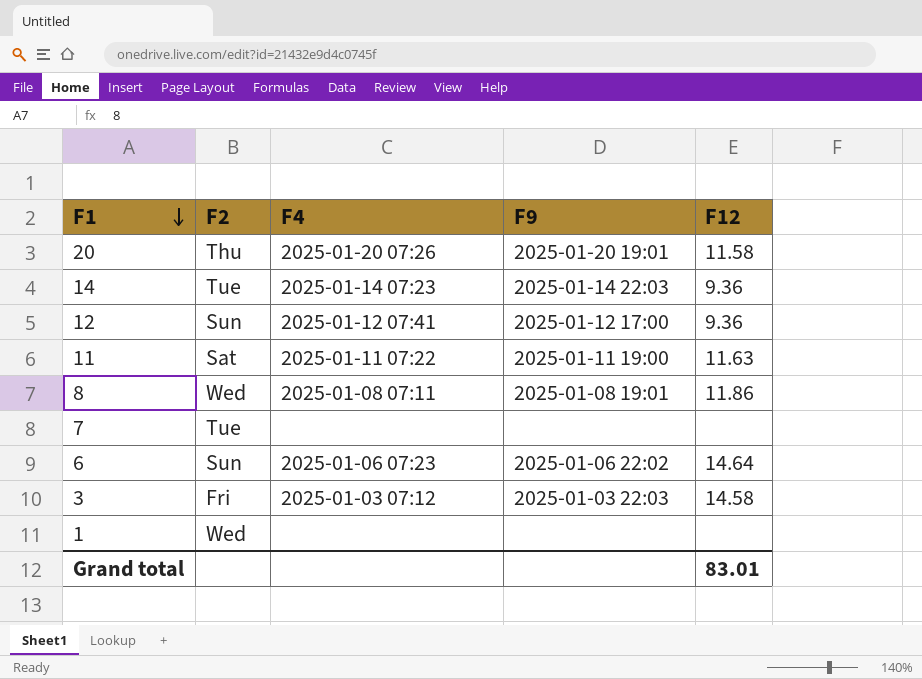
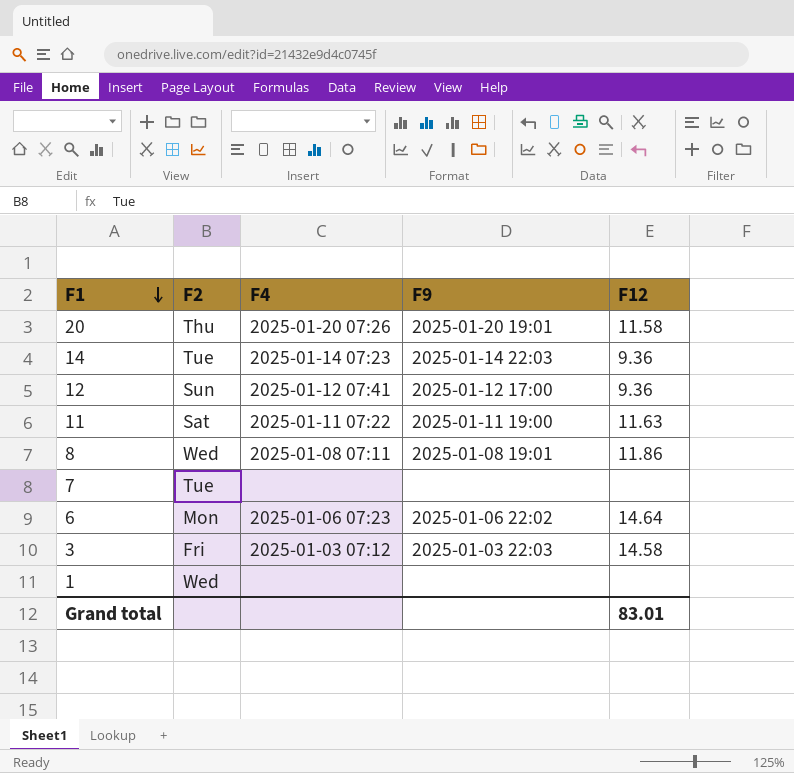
6 | F2: Sun -> Mon

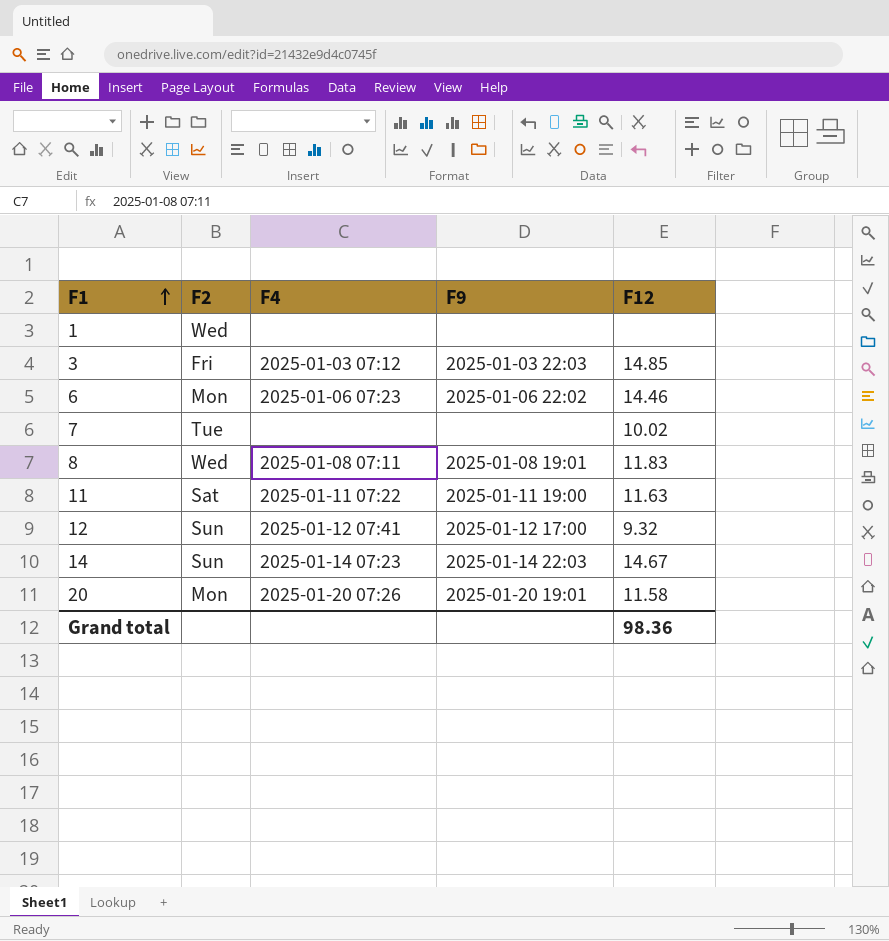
row order: F1 descending -> F1 ascending
3 | F12: 14.58 -> 14.85
6 | F12: 14.64 -> 14.46
7 | F12: none -> 10.02
8 | F12: 11.86 -> 11.83
12 | F12: 9.36 -> 9.32
14 | F2: Tue -> Sun
14 | F12: 9.36 -> 14.67
20 | F2: Thu -> Mon
Grand total | F12: 83.01 -> 98.36

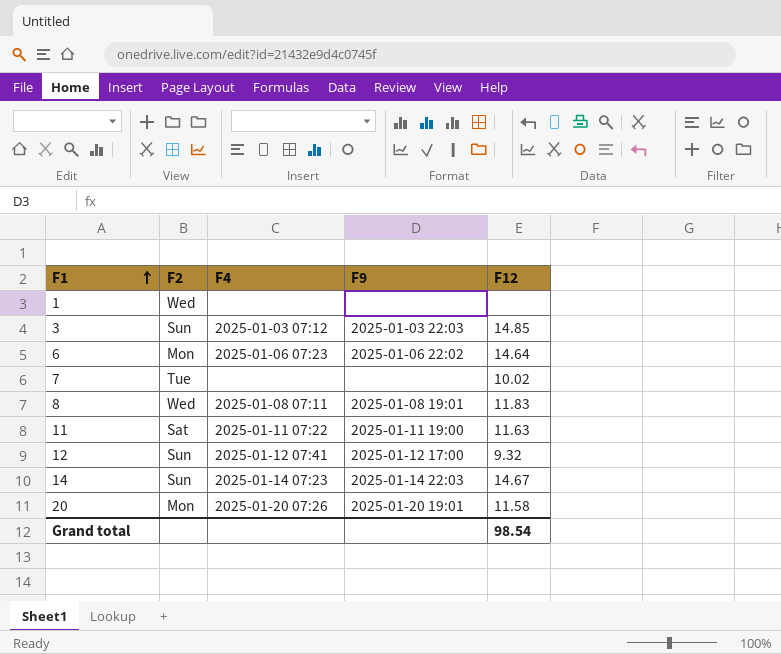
3 | F2: Fri -> Sun
6 | F12: 14.46 -> 14.64
Grand total | F12: 98.36 -> 98.54

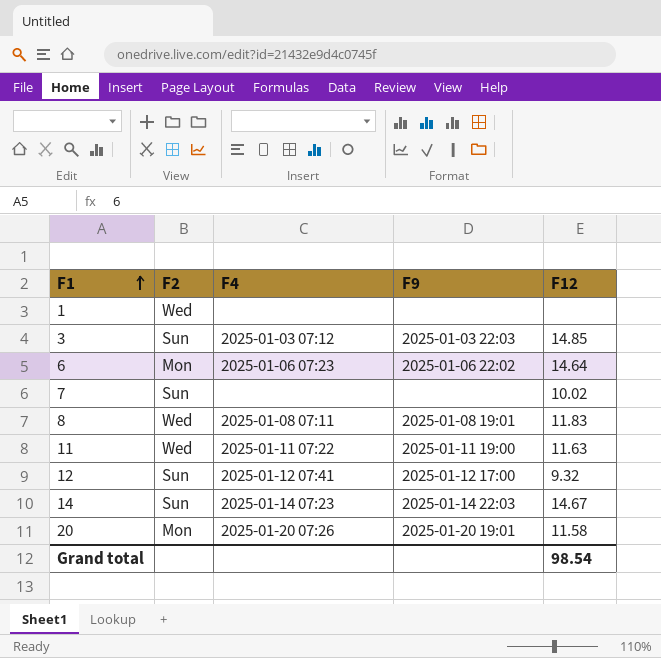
7 | F2: Tue -> Sun
11 | F2: Sat -> Wed

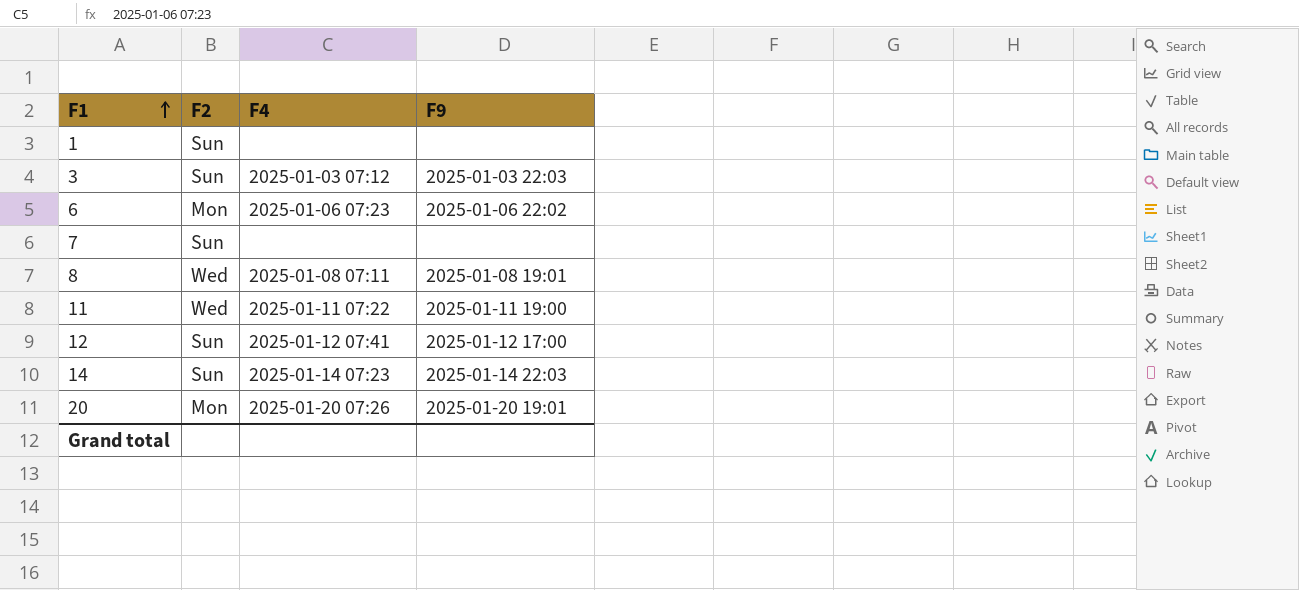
column F12 | position: 5 -> none
1 | F2: Wed -> Sun

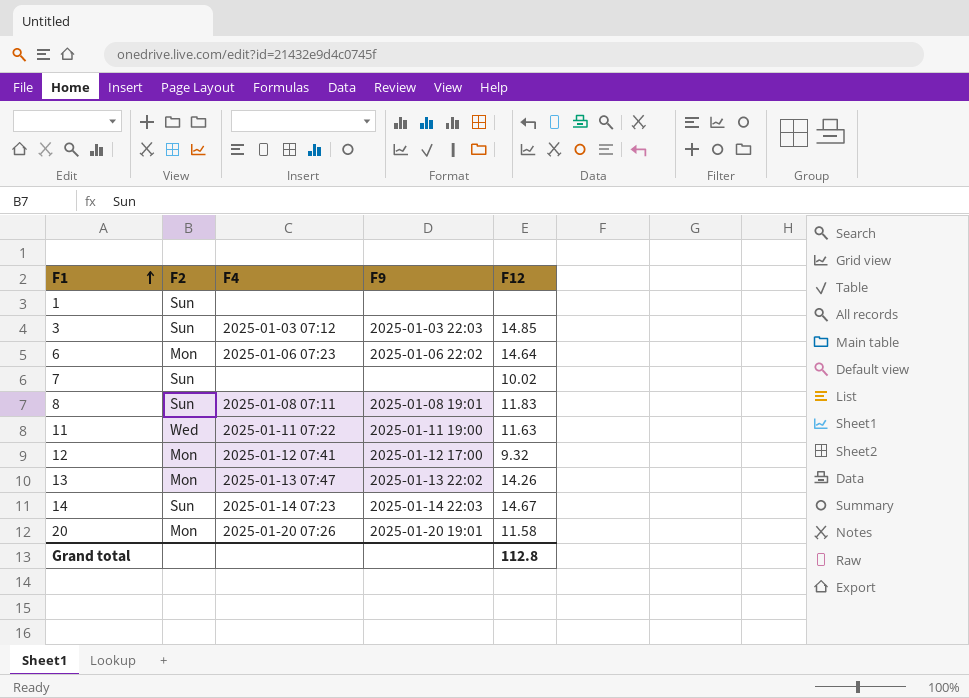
column F12 | position: none -> 5
8 | F2: Wed -> Sun
12 | F2: Sun -> Mon
row 13: none -> Mon | 2025-01-13 07:47 | 2025-01-13 22:02 | 14.26

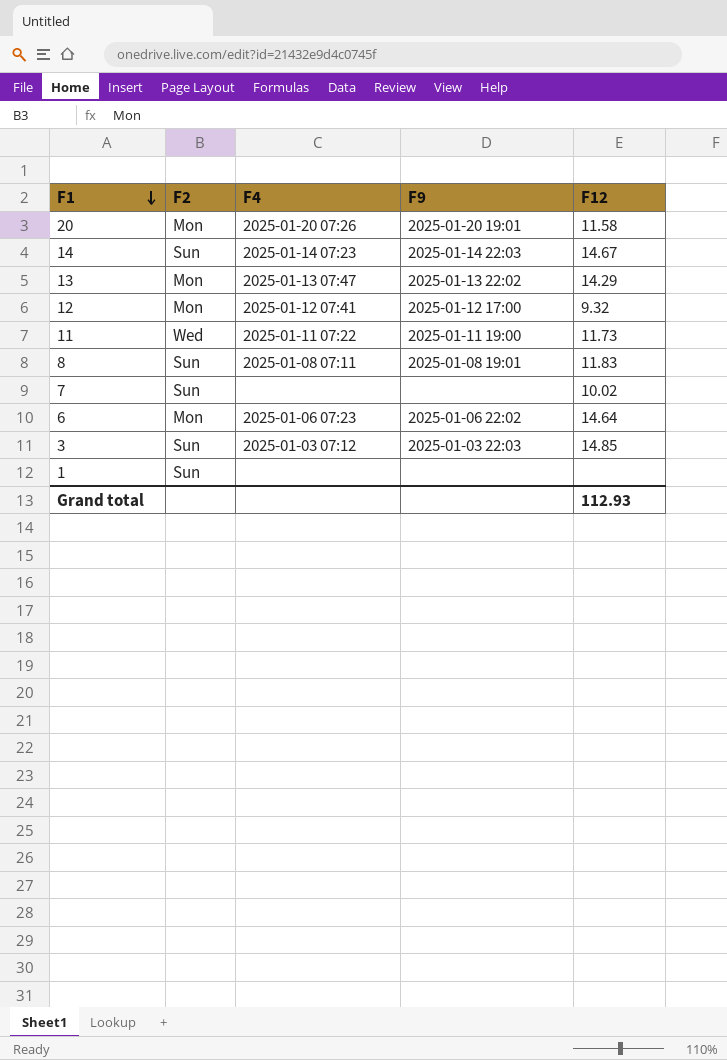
row order: F1 ascending -> F1 descending
13 | F12: 14.26 -> 14.29
11 | F12: 11.63 -> 11.73
Grand total | F12: 112.8 -> 112.93

